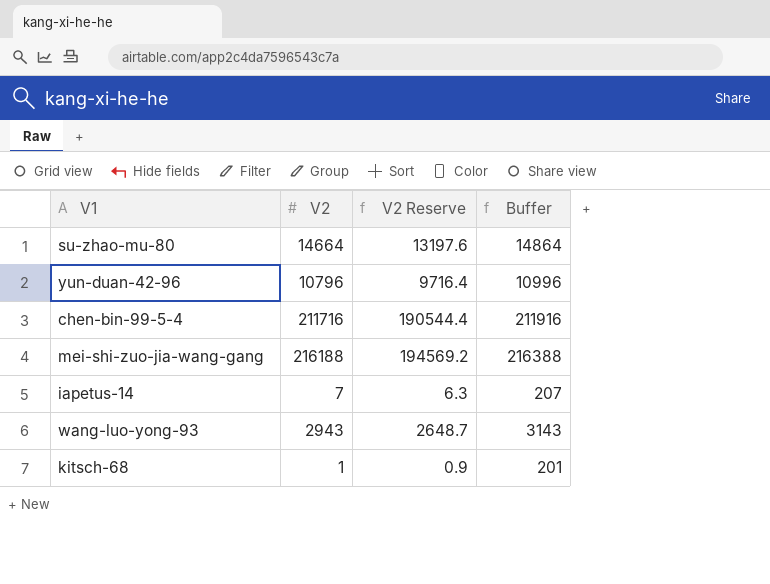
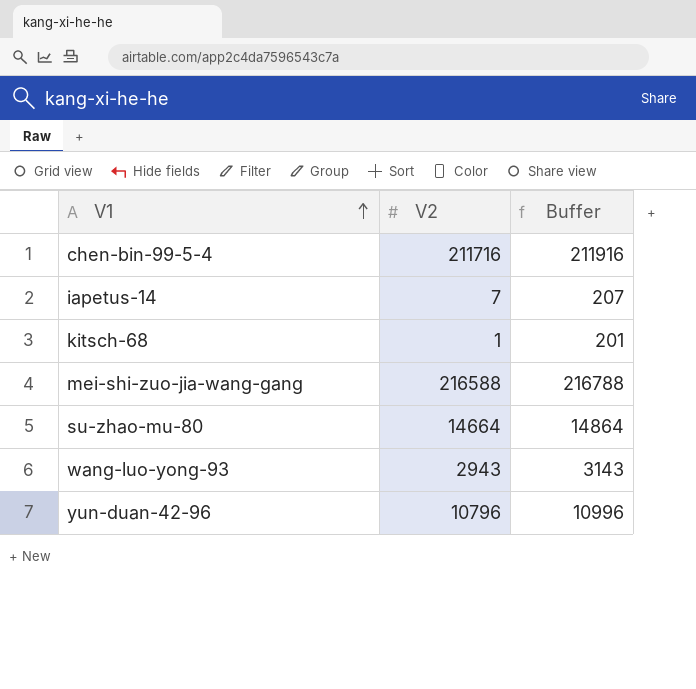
row order: none -> V1 ascending
column V2 Reserve | formula: [V2] * 0.9 -> none
mei-shi-zuo-jia-wang-gang | V2: 216188 -> 216588
mei-shi-zuo-jia-wang-gang | Buffer: 216388 -> 216788

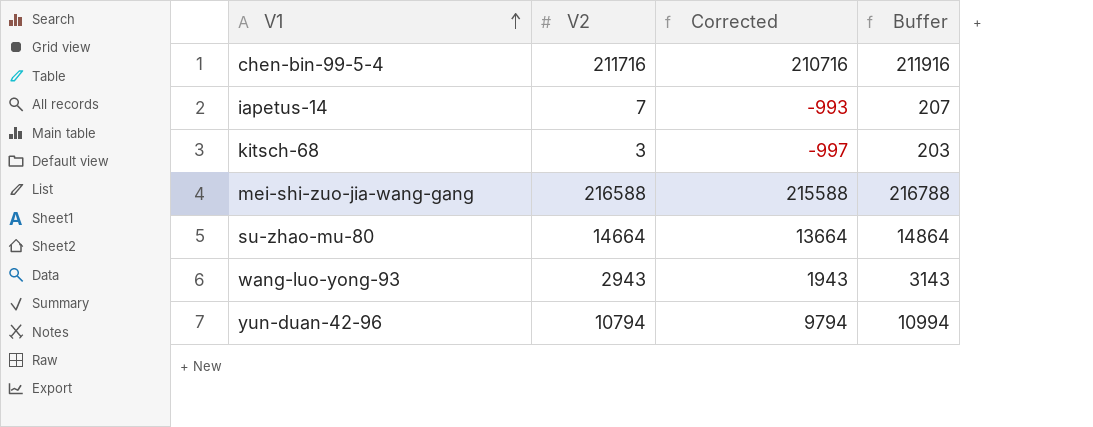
column Corrected | formula: none -> [V2] - 1000
kitsch-68 | V2: 1 -> 3
kitsch-68 | Buffer: 201 -> 203
yun-duan-42-96 | V2: 10796 -> 10794
yun-duan-42-96 | Buffer: 10996 -> 10994

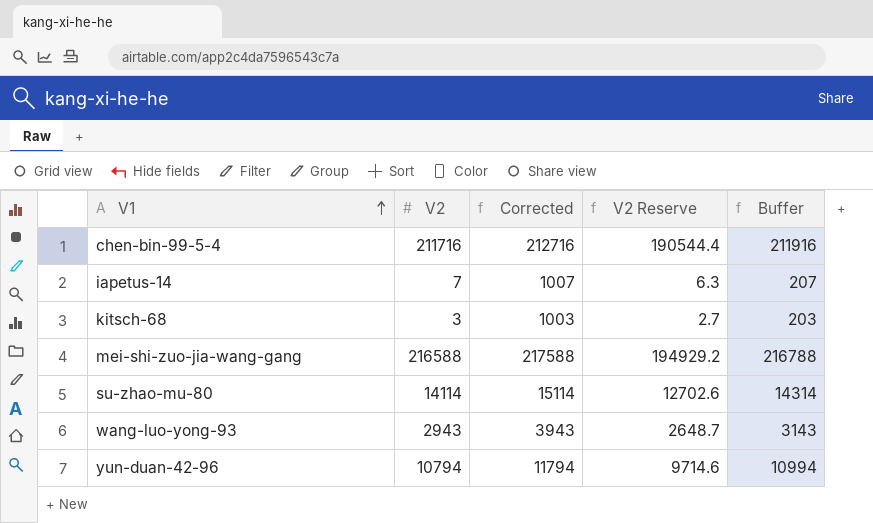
column Corrected | formula: [V2] - 1000 -> [V2] + 1000
column V2 Reserve | formula: none -> [V2] * 0.9
su-zhao-mu-80 | V2: 14664 -> 14114
su-zhao-mu-80 | Buffer: 14864 -> 14314

